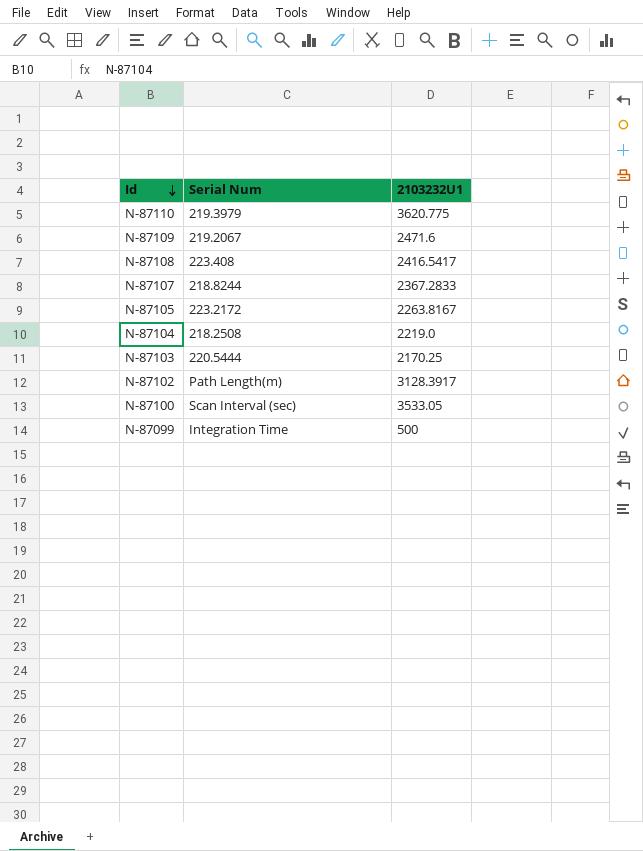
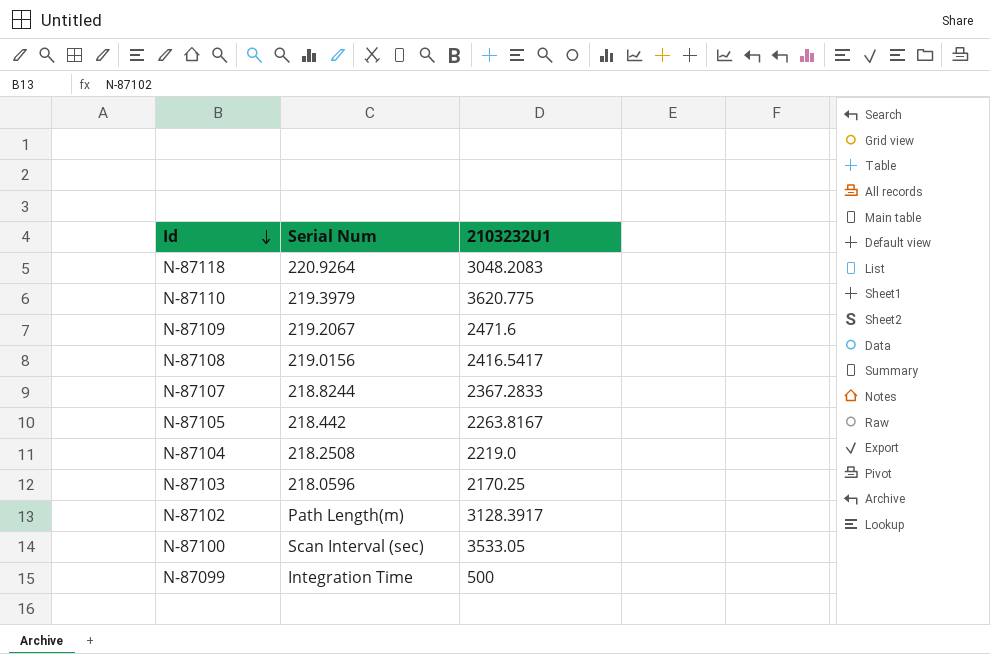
row N-87118: none -> 220.9264 | 3048.2083
N-87108 | Serial Num: 223.408 -> 219.0156
N-87105 | Serial Num: 223.2172 -> 218.442
N-87103 | Serial Num: 220.5444 -> 218.0596

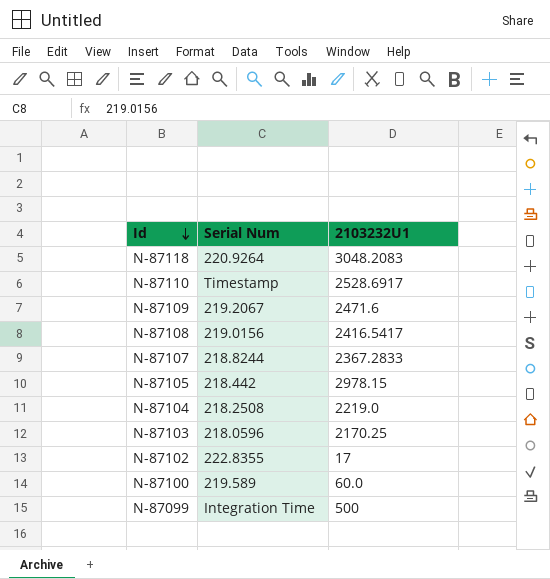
N-87110 | Serial Num: 219.3979 -> Timestamp
N-87110 | 2103232U1: 3620.775 -> 2528.6917
N-87105 | 2103232U1: 2263.8167 -> 2978.15
N-87102 | Serial Num: Path Length(m) -> 222.8355
N-87102 | 2103232U1: 3128.3917 -> 17
N-87100 | Serial Num: Scan Interval (sec) -> 219.589
N-87100 | 2103232U1: 3533.05 -> 60.0

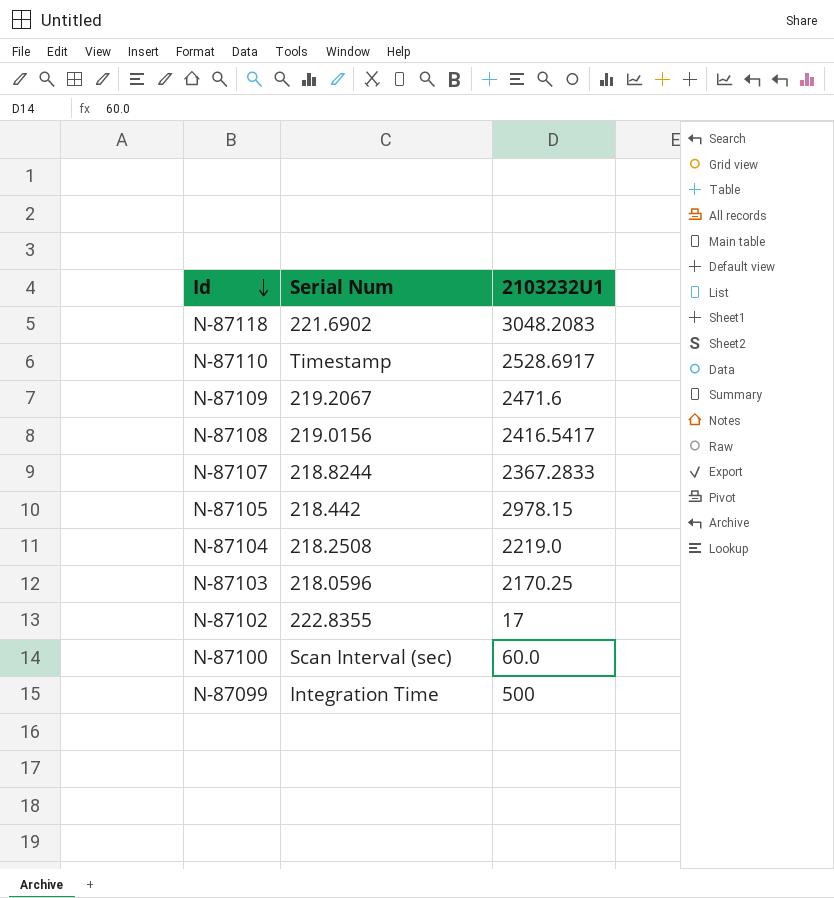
N-87118 | Serial Num: 220.9264 -> 221.6902
N-87100 | Serial Num: 219.589 -> Scan Interval (sec)

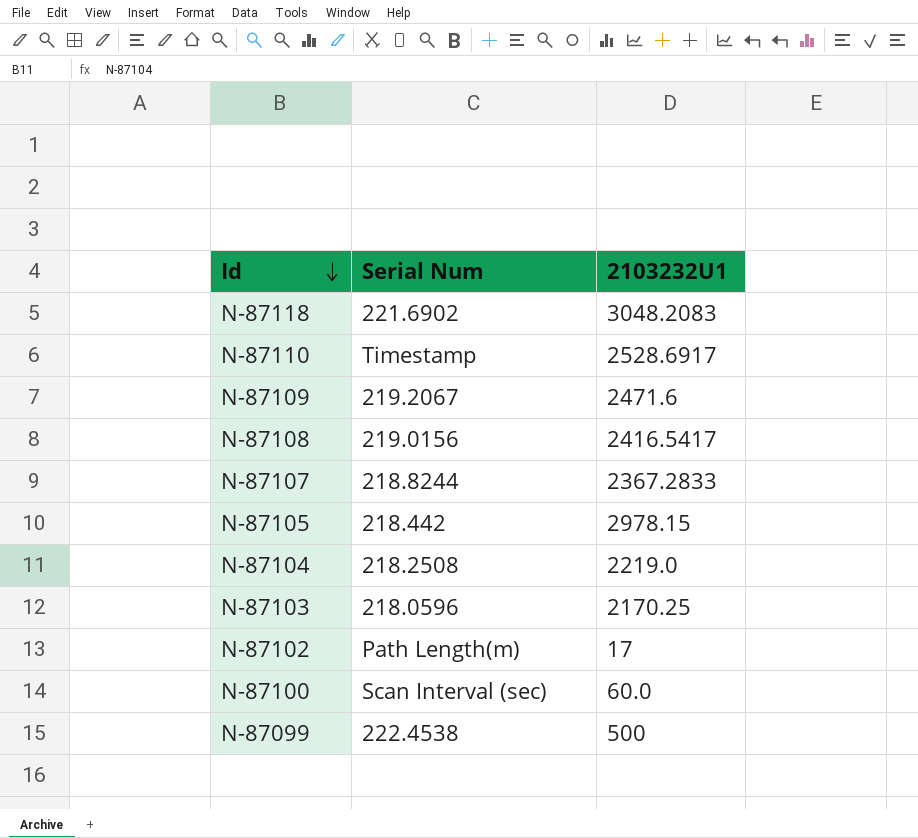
N-87102 | Serial Num: 222.8355 -> Path Length(m)
N-87099 | Serial Num: Integration Time -> 222.4538

